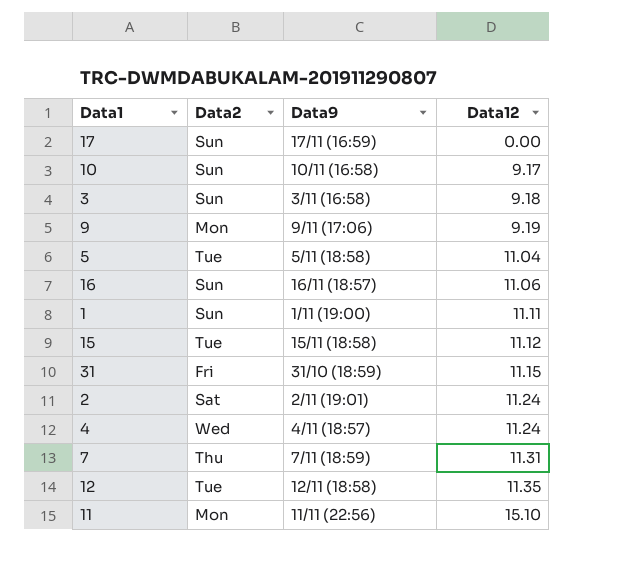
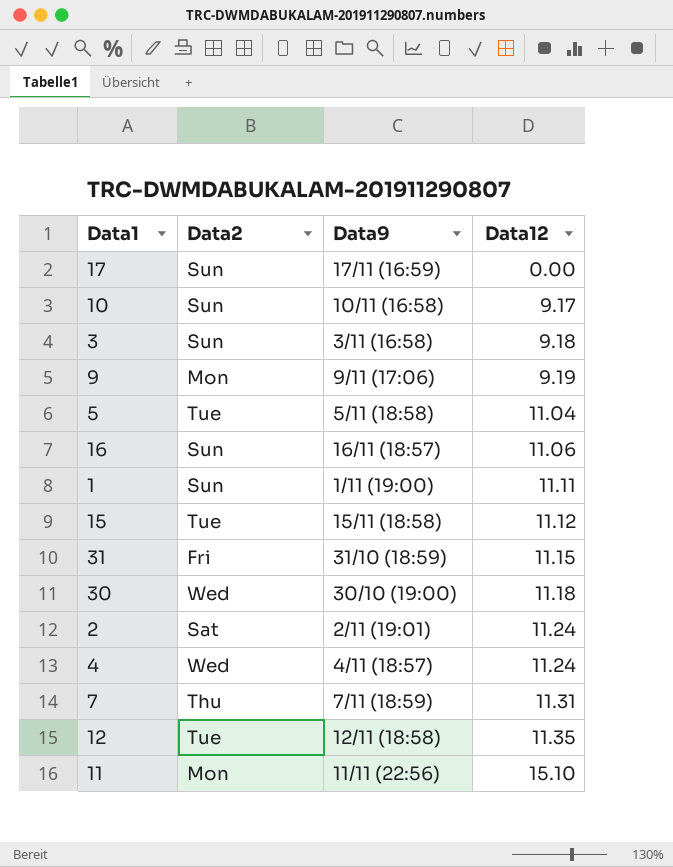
row 30: none -> Wed | 30/10 (19:00) | 11.18

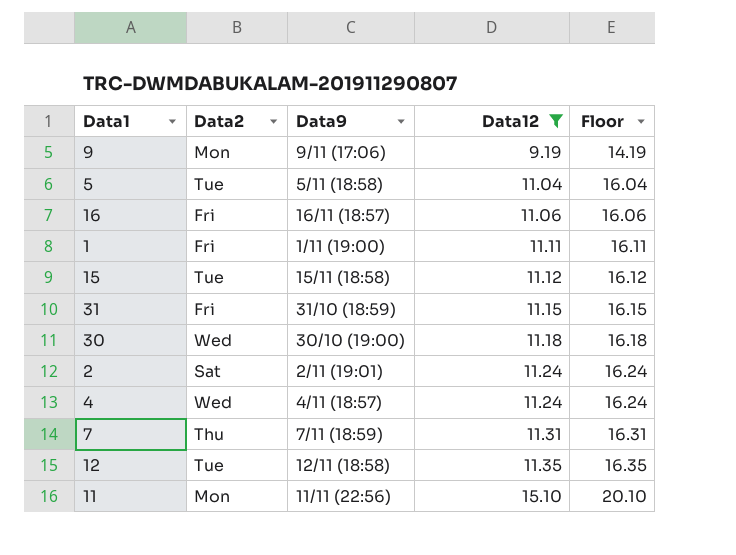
filter: none -> Data12 >= 9.19
column Floor | formula: none -> [Data12] + 5
16 | Data2: Sun -> Fri
1 | Data2: Sun -> Fri

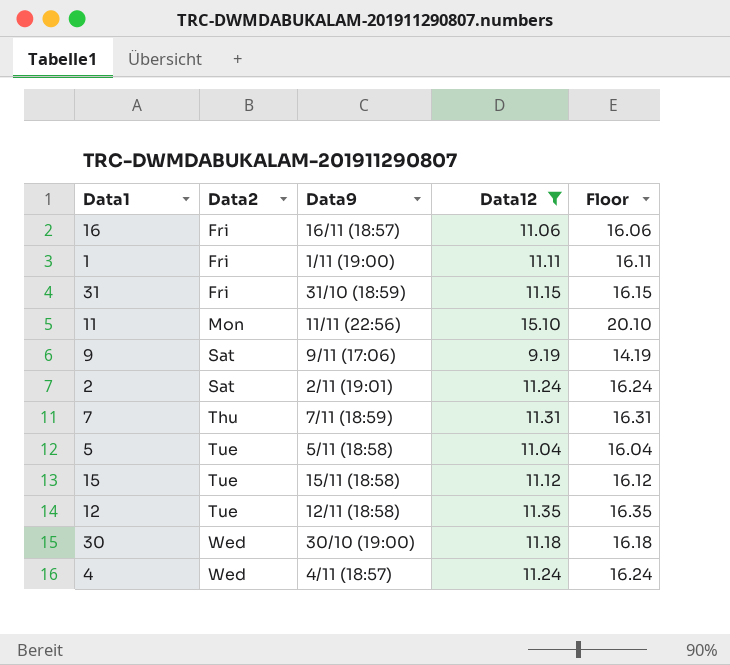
row order: Data12 ascending -> Data2 ascending
9 | Data2: Mon -> Sat

